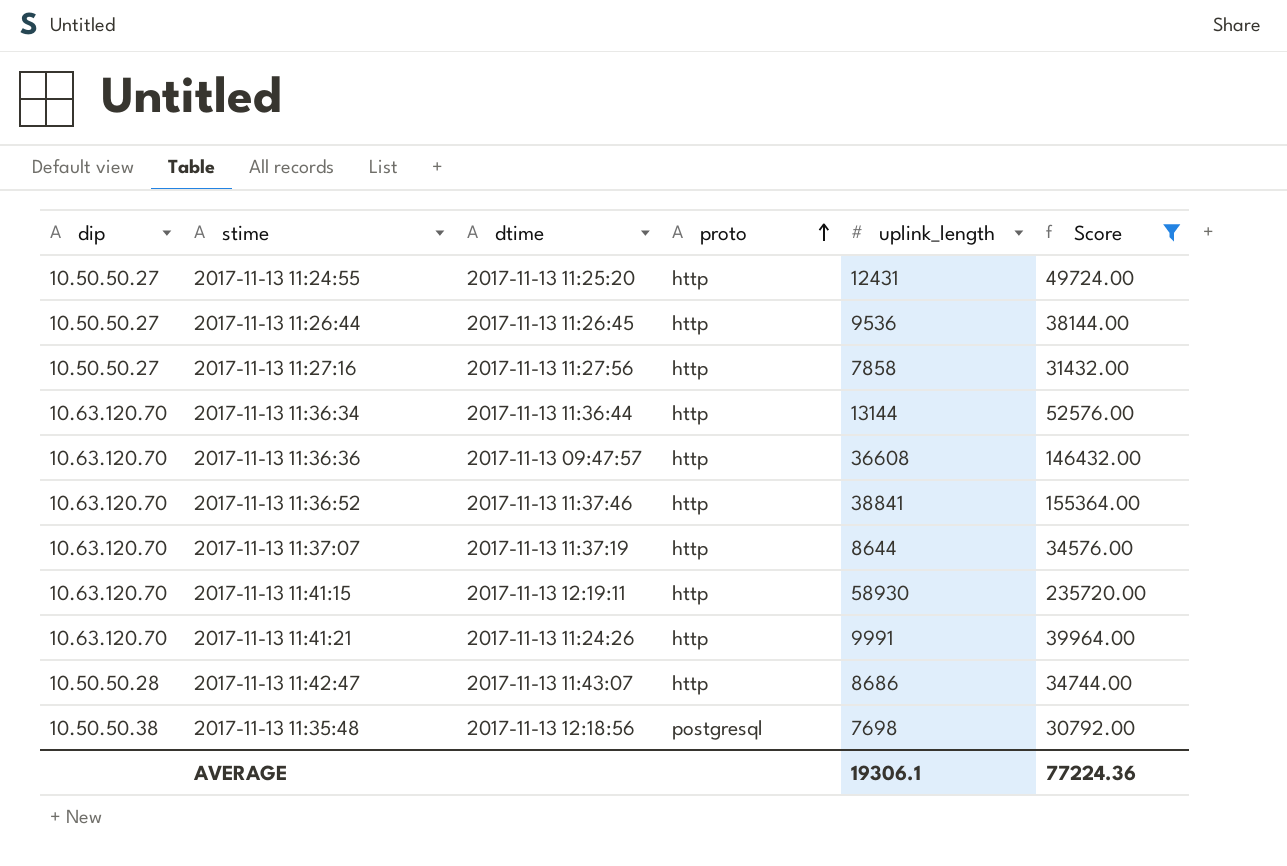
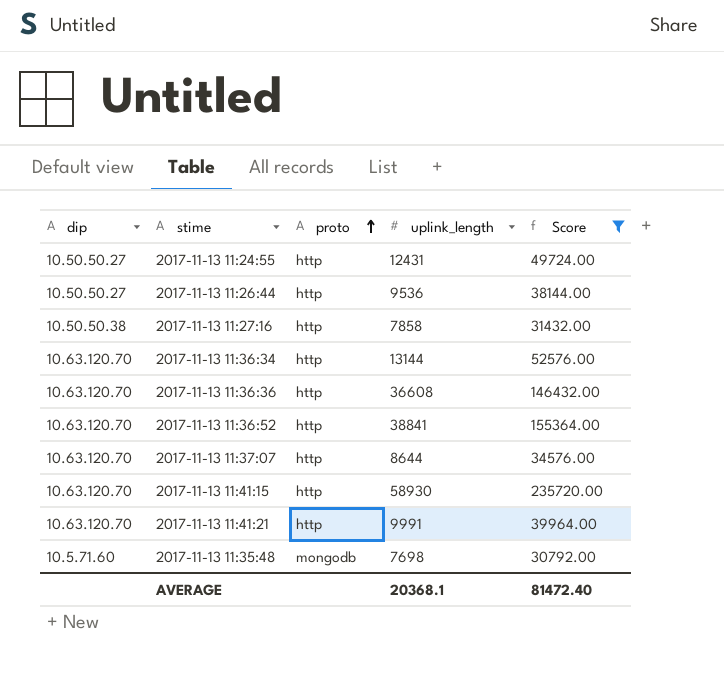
column dtime | position: 3 -> none
row 2017-11-13 11:42:47: 10.50.50.28 | 2017-11-13 11:43:07 | http | 8686 | 34744.00 -> none
2017-11-13 11:27:16 | dip: 10.50.50.27 -> 10.50.50.38
2017-11-13 11:35:48 | dip: 10.50.50.38 -> 10.5.71.60
2017-11-13 11:35:48 | proto: postgresql -> mongodb
AVERAGE | uplink_length: 19306.1 -> 20368.1
AVERAGE | Score: 77224.36 -> 81472.40

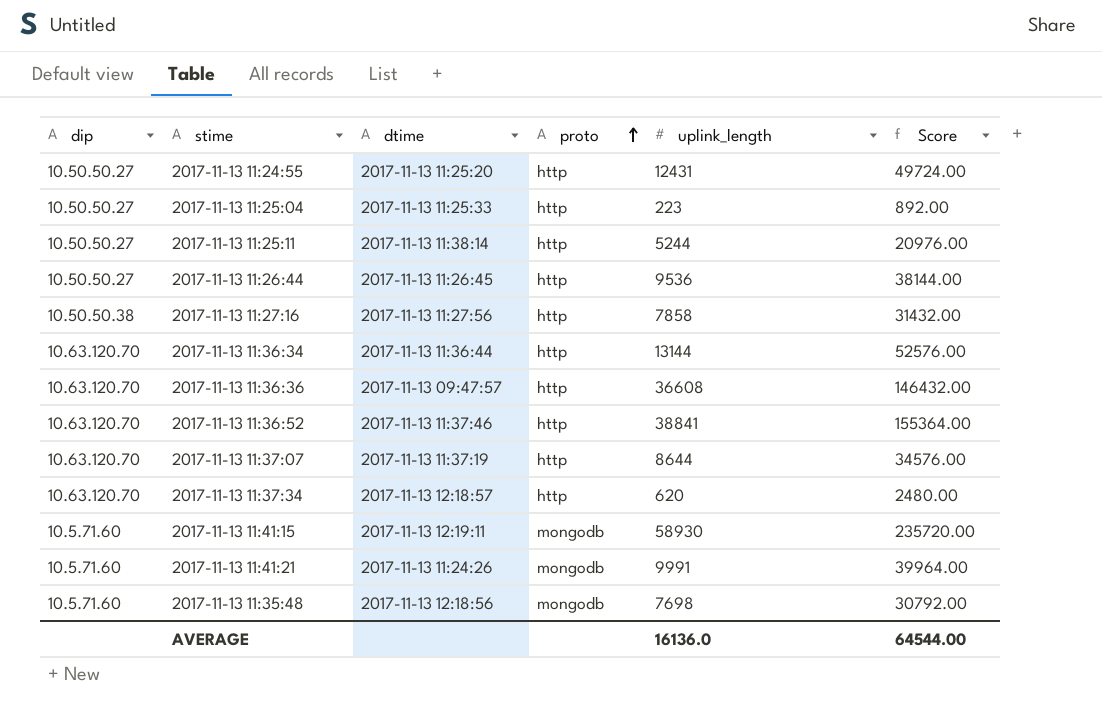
filter: Score >= 30792.00 -> none
column dtime | position: none -> 3
2017-11-13 11:41:15 | dip: 10.63.120.70 -> 10.5.71.60
2017-11-13 11:41:15 | proto: http -> mongodb
2017-11-13 11:41:21 | dip: 10.63.120.70 -> 10.5.71.60
2017-11-13 11:41:21 | proto: http -> mongodb
AVERAGE | uplink_length: 20368.1 -> 16136.0
AVERAGE | Score: 81472.40 -> 64544.00

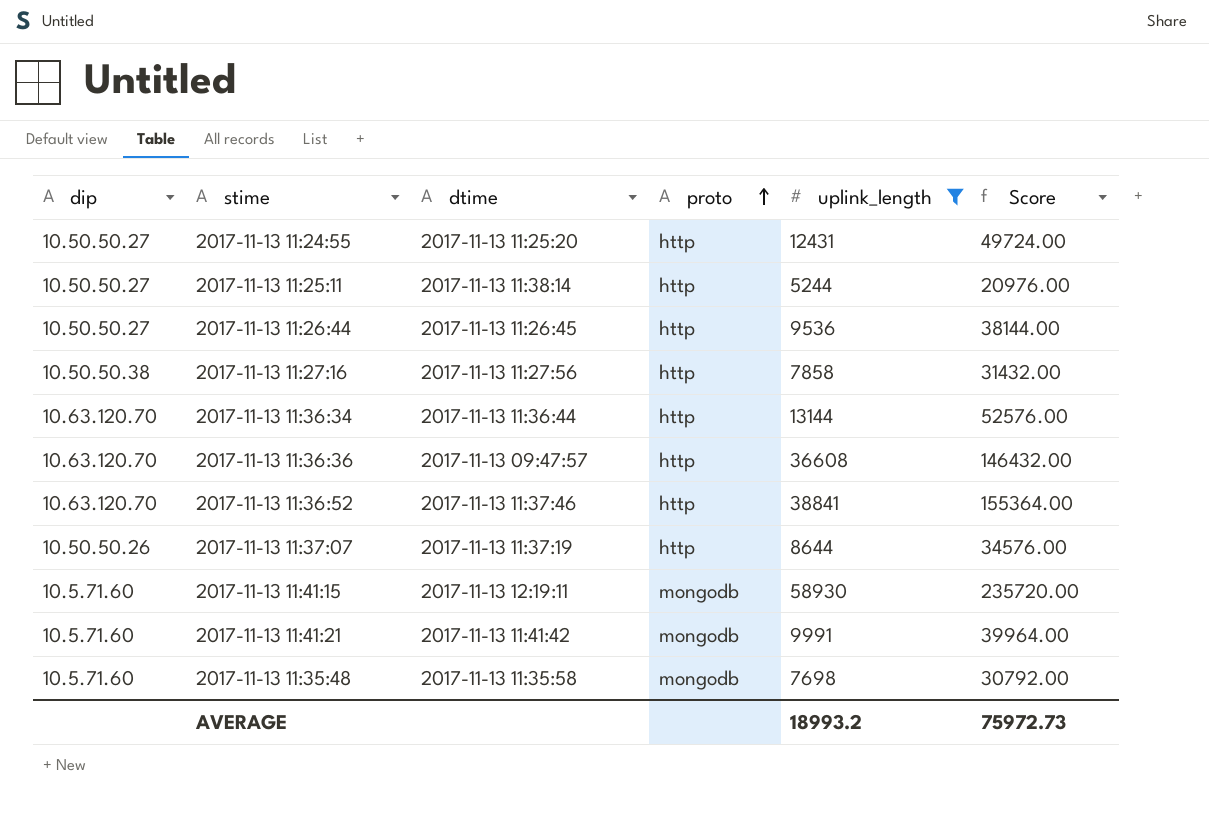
filter: none -> uplink_length >= 5244
2017-11-13 11:37:07 | dip: 10.63.120.70 -> 10.50.50.26
2017-11-13 11:41:21 | dtime: 2017-11-13 11:24:26 -> 2017-11-13 11:41:42
2017-11-13 11:35:48 | dtime: 2017-11-13 12:18:56 -> 2017-11-13 11:35:58
AVERAGE | uplink_length: 16136.0 -> 18993.2
AVERAGE | Score: 64544.00 -> 75972.73

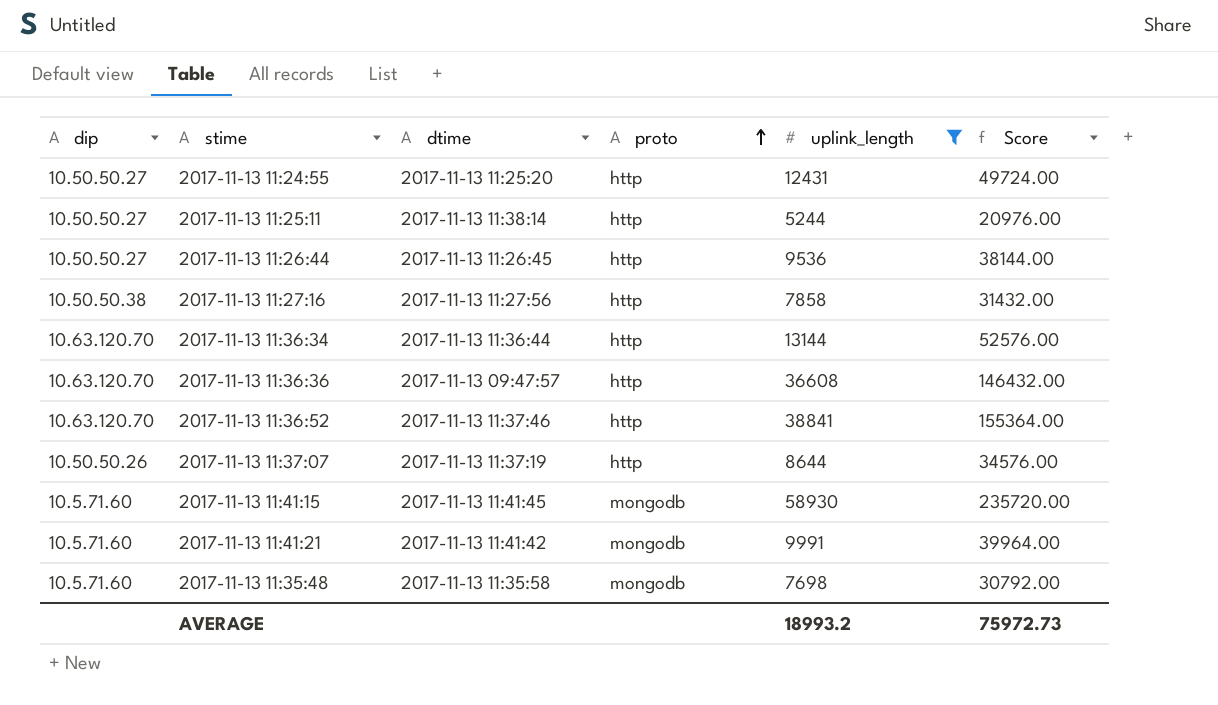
2017-11-13 11:41:15 | dtime: 2017-11-13 12:19:11 -> 2017-11-13 11:41:45

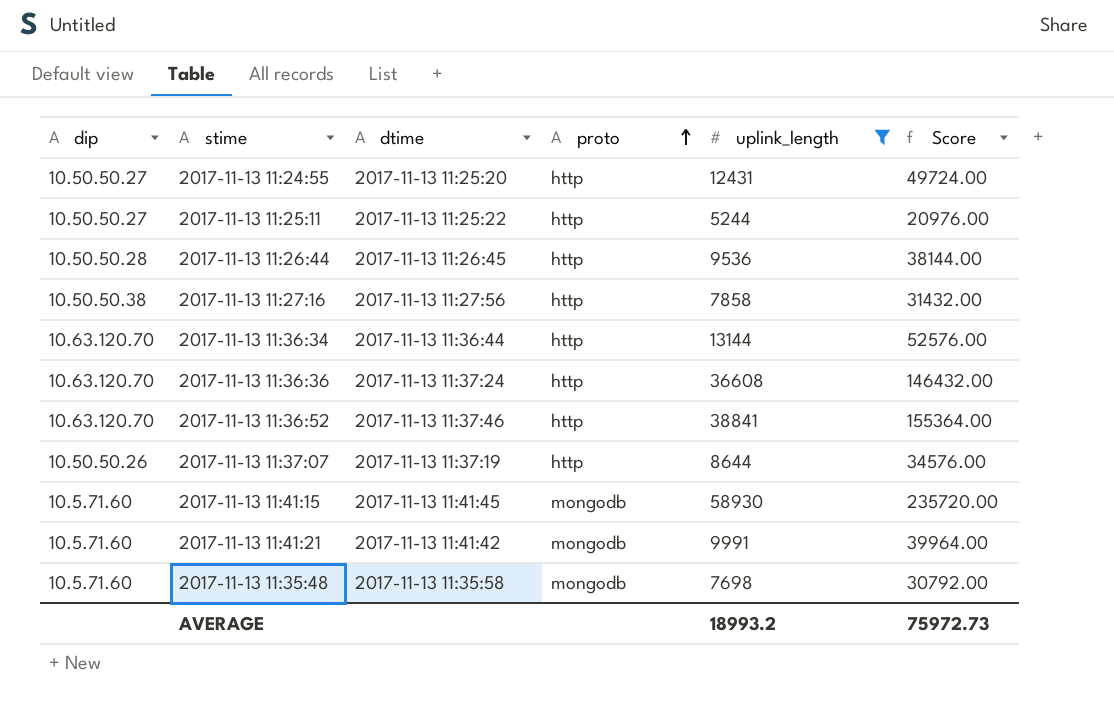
2017-11-13 11:25:11 | dtime: 2017-11-13 11:38:14 -> 2017-11-13 11:25:22
2017-11-13 11:26:44 | dip: 10.50.50.27 -> 10.50.50.28
2017-11-13 11:36:36 | dtime: 2017-11-13 09:47:57 -> 2017-11-13 11:37:24

